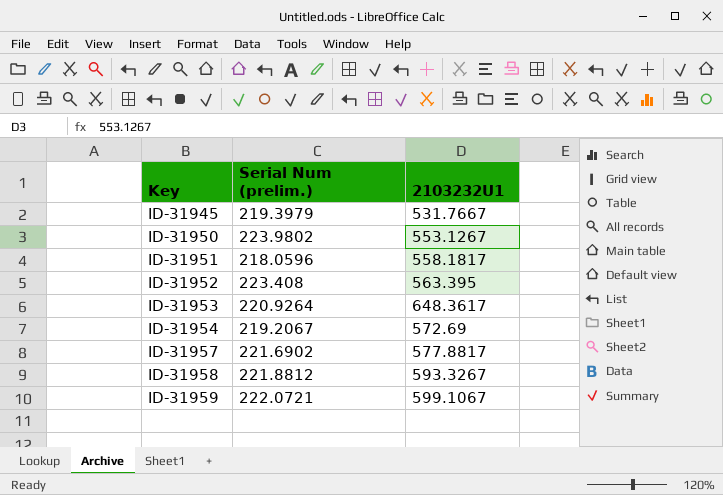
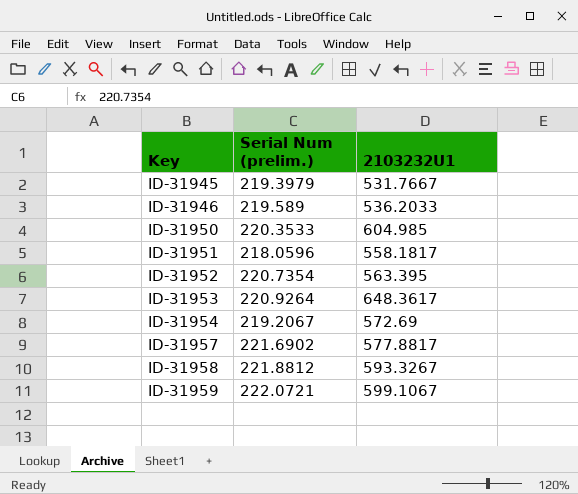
row ID-31946: none -> 219.589 | 536.2033
ID-31950 | Serial Num (prelim.): 223.9802 -> 220.3533
ID-31950 | 2103232U1: 553.1267 -> 604.985
ID-31952 | Serial Num (prelim.): 223.408 -> 220.7354

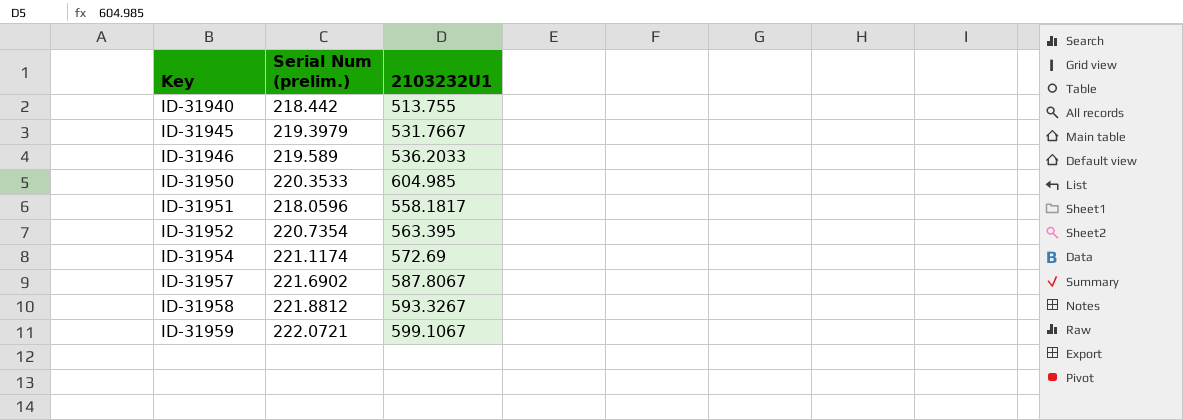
row ID-31953: 220.9264 | 648.3617 -> none
row ID-31940: none -> 218.442 | 513.755
ID-31954 | Serial Num (prelim.): 219.2067 -> 221.1174
ID-31957 | 2103232U1: 577.8817 -> 587.8067

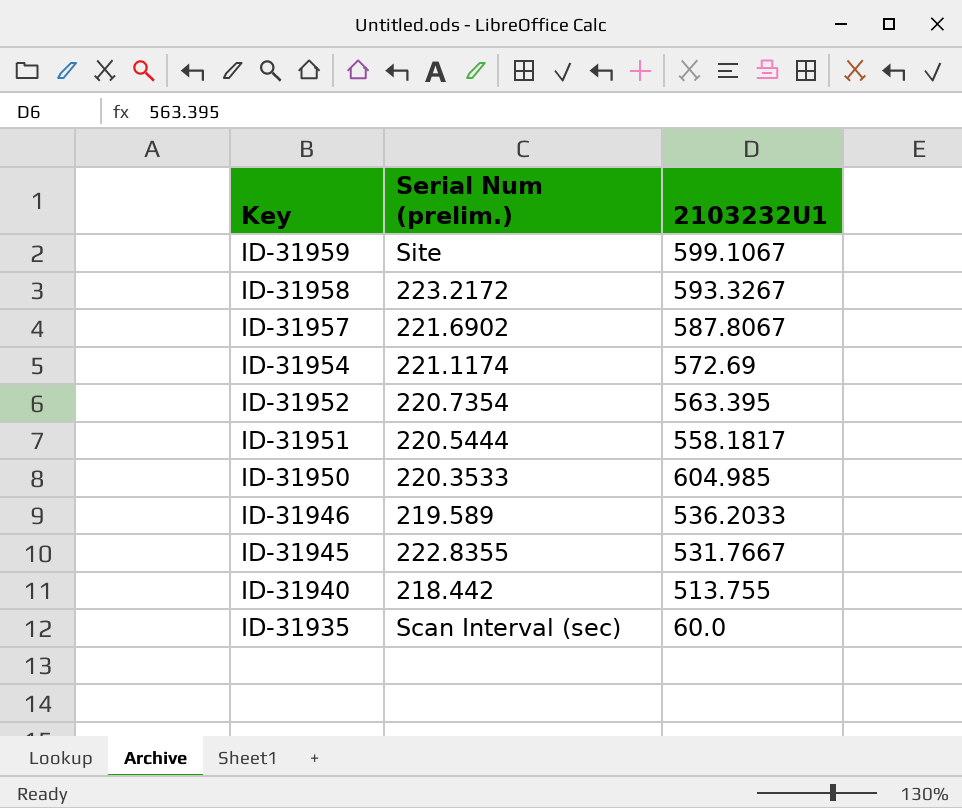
row order: Key ascending -> Key descending
ID-31959 | Serial Num (prelim.): 222.0721 -> Site
ID-31958 | Serial Num (prelim.): 221.8812 -> 223.2172
ID-31951 | Serial Num (prelim.): 218.0596 -> 220.5444
ID-31945 | Serial Num (prelim.): 219.3979 -> 222.8355
row ID-31935: none -> Scan Interval (sec) | 60.0

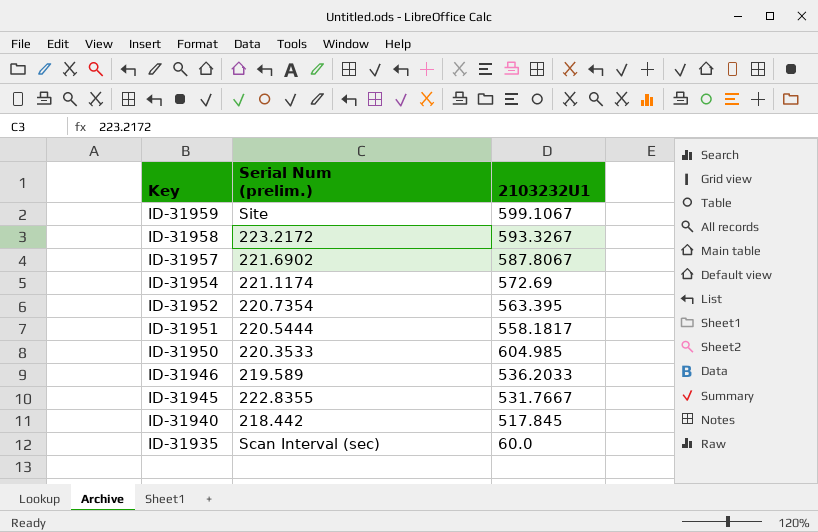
ID-31940 | 2103232U1: 513.755 -> 517.845

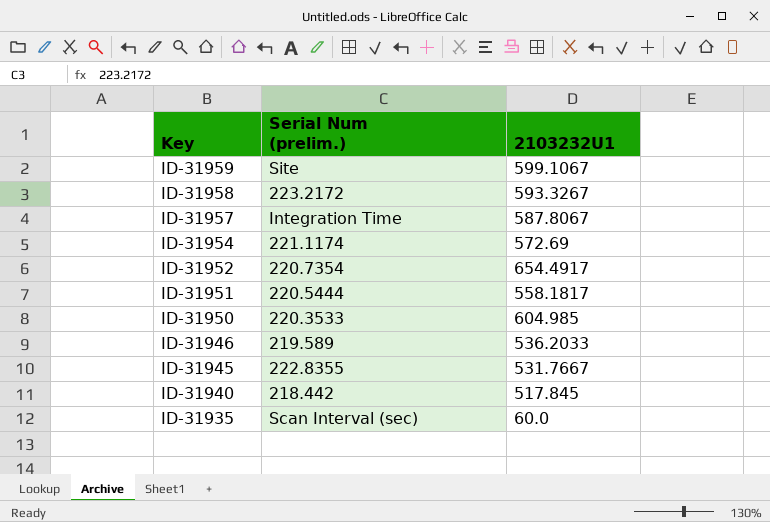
ID-31957 | Serial Num (prelim.): 221.6902 -> Integration Time
ID-31952 | 2103232U1: 563.395 -> 654.4917

